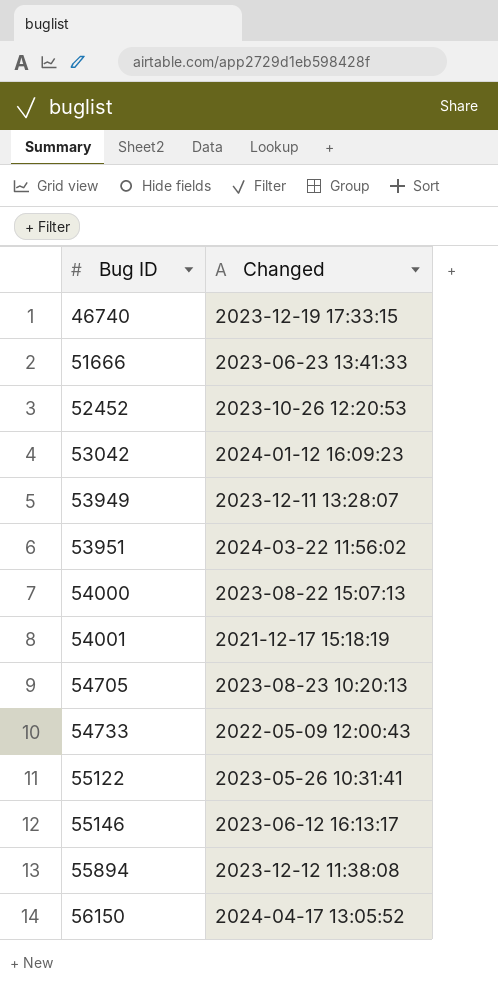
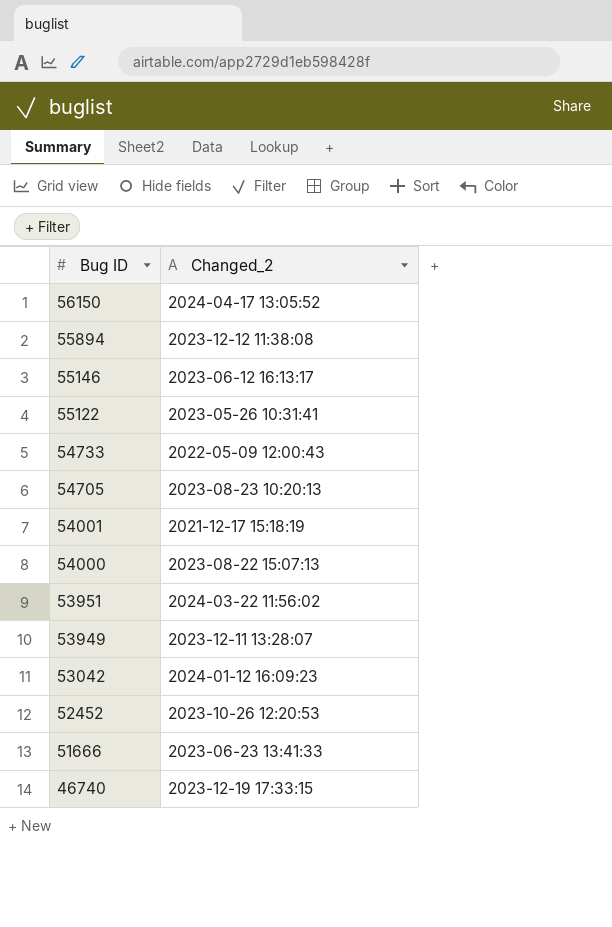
row order: Bug ID ascending -> Bug ID descending
column name: Changed -> Changed_2

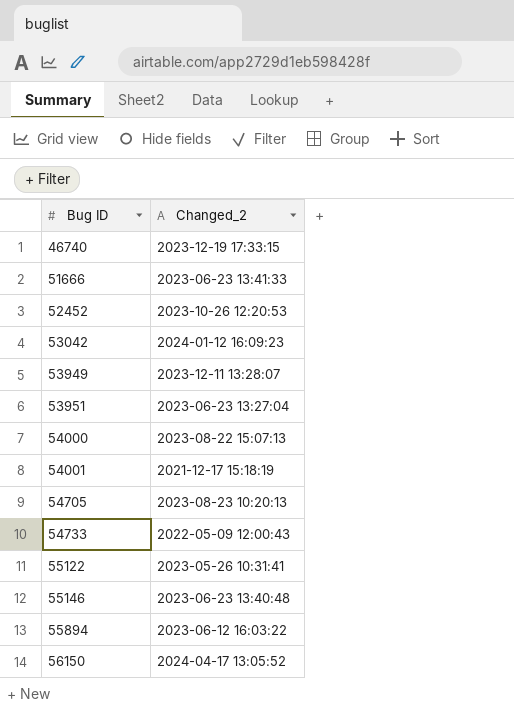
row order: Bug ID descending -> Bug ID ascending
53951 | Changed_2: 2024-03-22 11:56:02 -> 2023-06-23 13:27:04
55146 | Changed_2: 2023-06-12 16:13:17 -> 2023-06-23 13:40:48
55894 | Changed_2: 2023-12-12 11:38:08 -> 2023-06-12 16:03:22

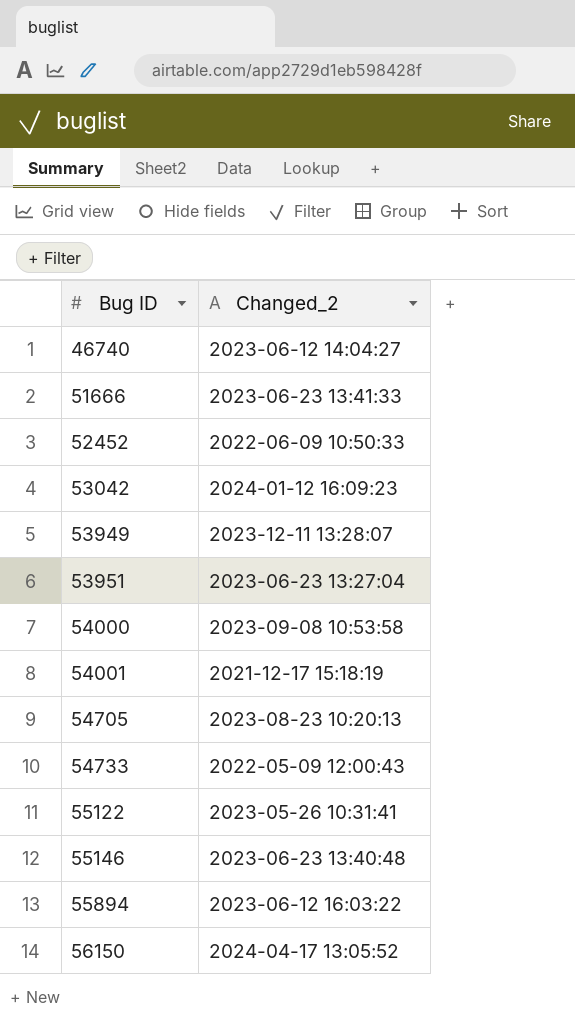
46740 | Changed_2: 2023-12-19 17:33:15 -> 2023-06-12 14:04:27
52452 | Changed_2: 2023-10-26 12:20:53 -> 2022-06-09 10:50:33
54000 | Changed_2: 2023-08-22 15:07:13 -> 2023-09-08 10:53:58

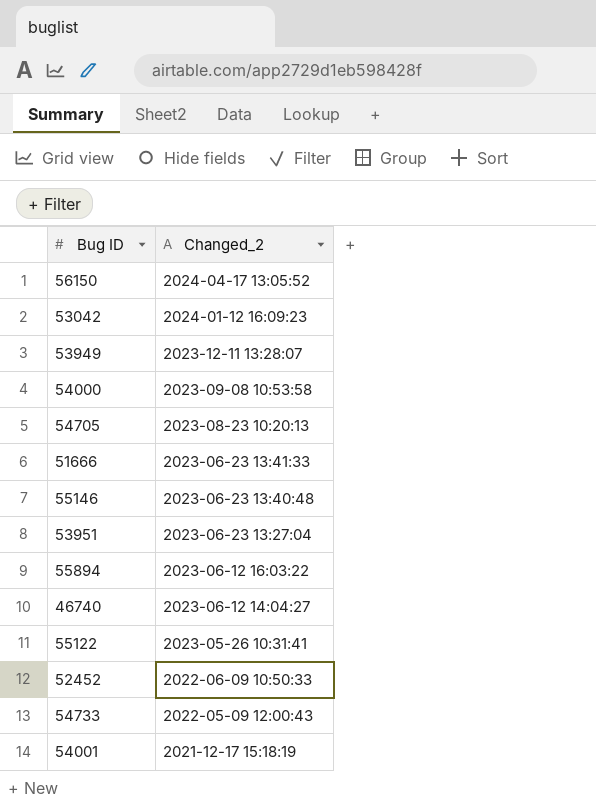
row order: Bug ID ascending -> Changed_2 descending

